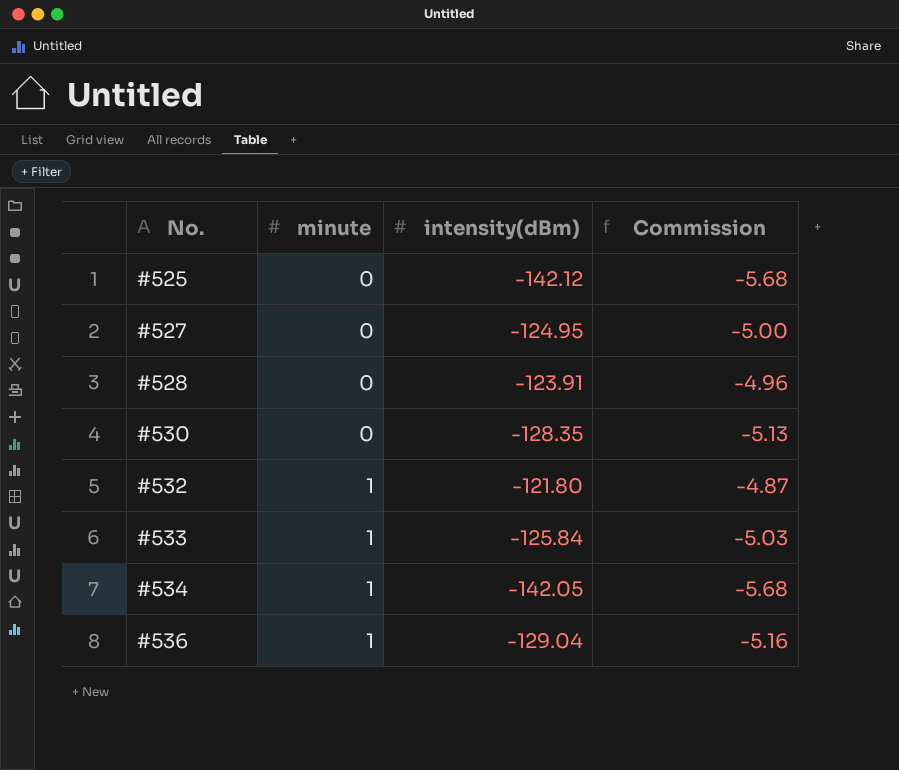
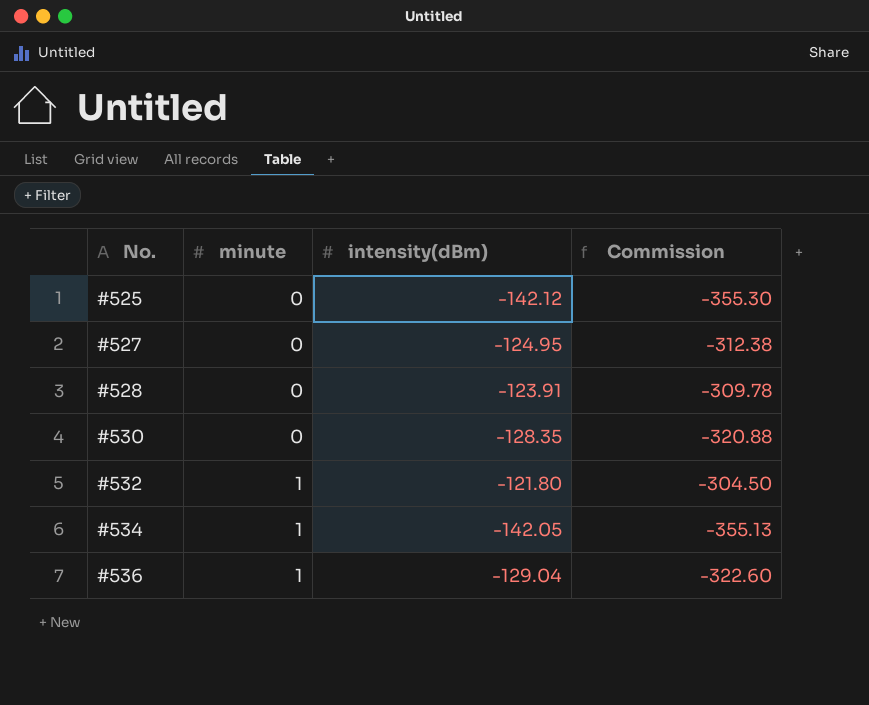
column Commission | formula: [intensity(dBm)] * 0.04 -> [intensity(dBm)] * 2.5
row #533: 1 | -125.84 | -5.03 -> none

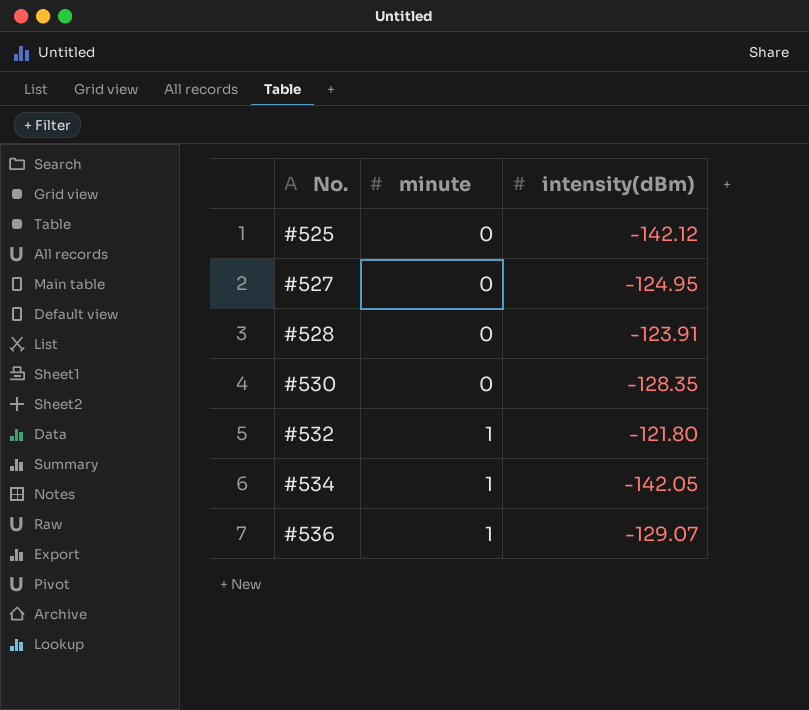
column Commission | formula: [intensity(dBm)] * 2.5 -> none
#536 | intensity(dBm): -129.04 -> -129.07

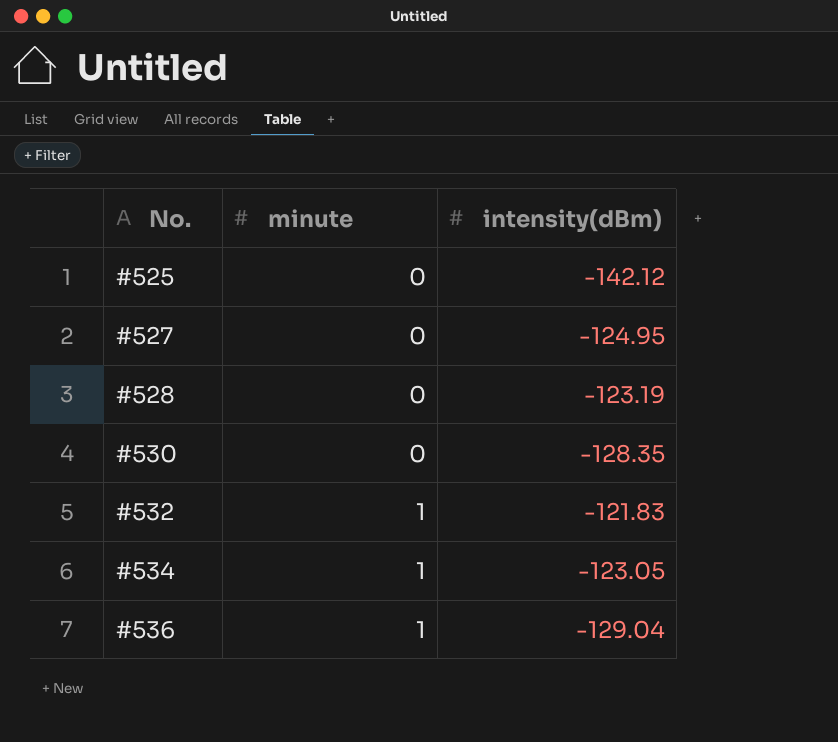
#528 | intensity(dBm): -123.91 -> -123.19
#532 | intensity(dBm): -121.80 -> -121.83
#534 | intensity(dBm): -142.05 -> -123.05
#536 | intensity(dBm): -129.07 -> -129.04

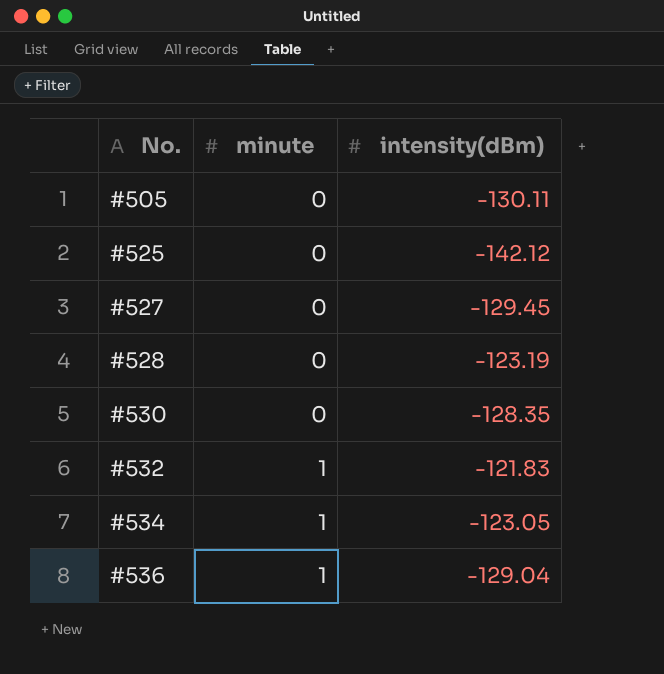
row #505: none -> 0 | -130.11
#527 | intensity(dBm): -124.95 -> -129.45

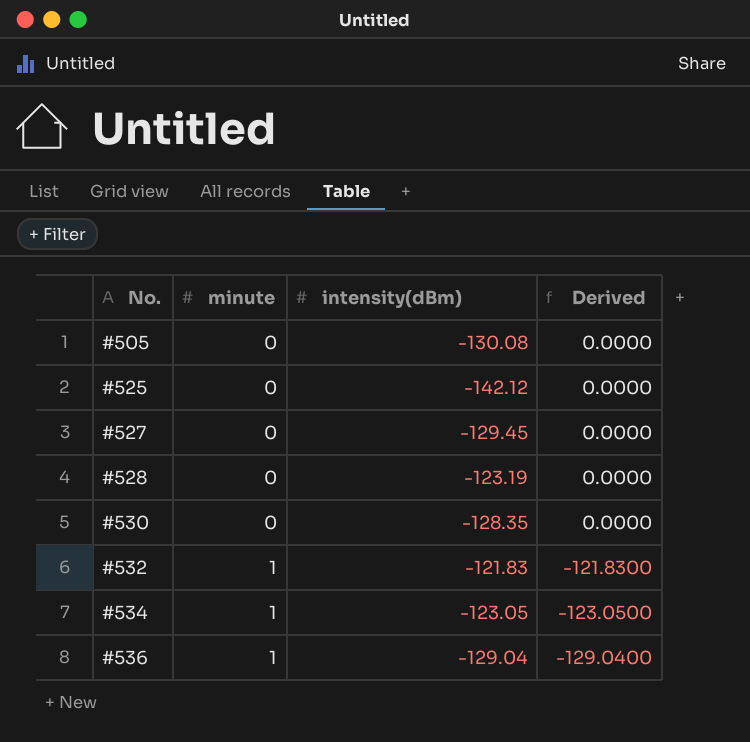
column Derived | formula: none -> [minute] * [intensity(dBm)]
#505 | intensity(dBm): -130.11 -> -130.08

